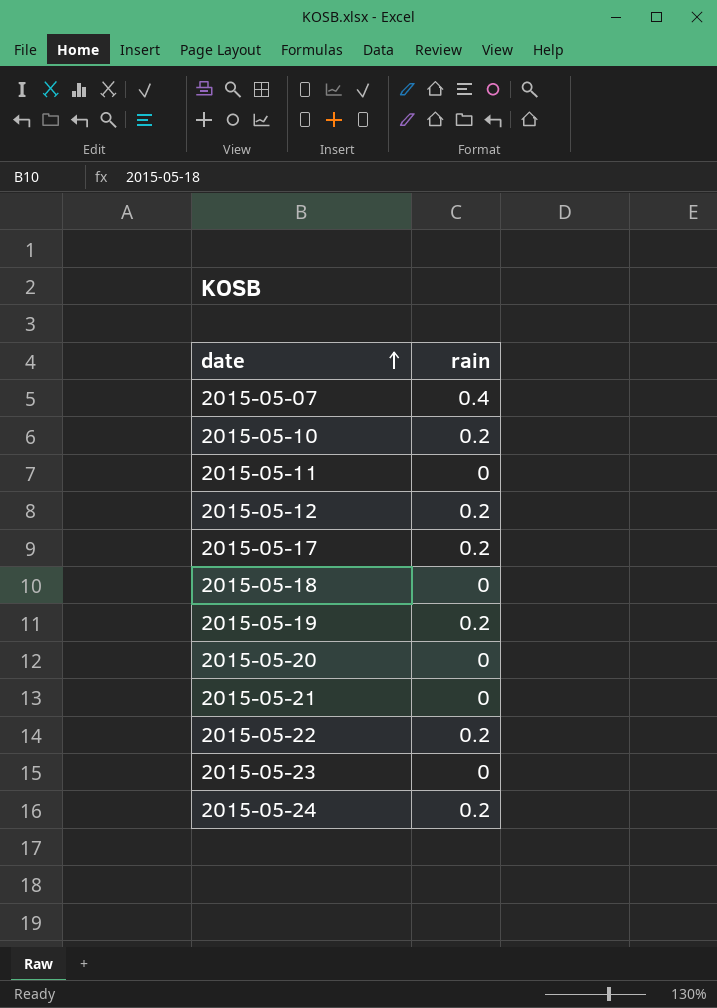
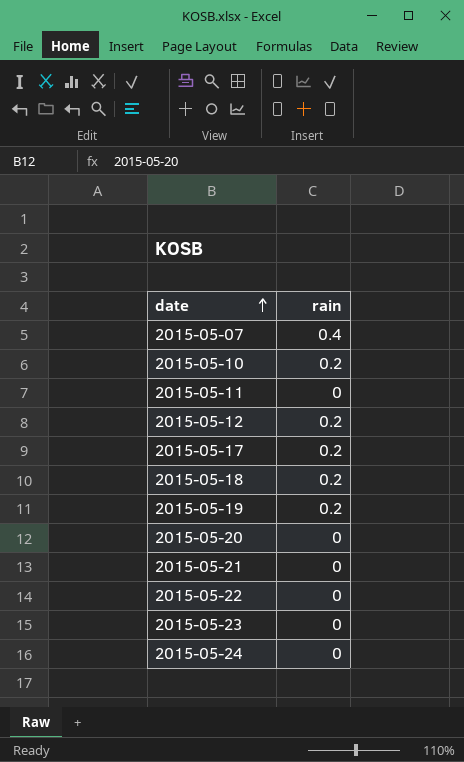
2015-05-18 | rain: 0 -> 0.2
2015-05-22 | rain: 0.2 -> 0
2015-05-24 | rain: 0.2 -> 0

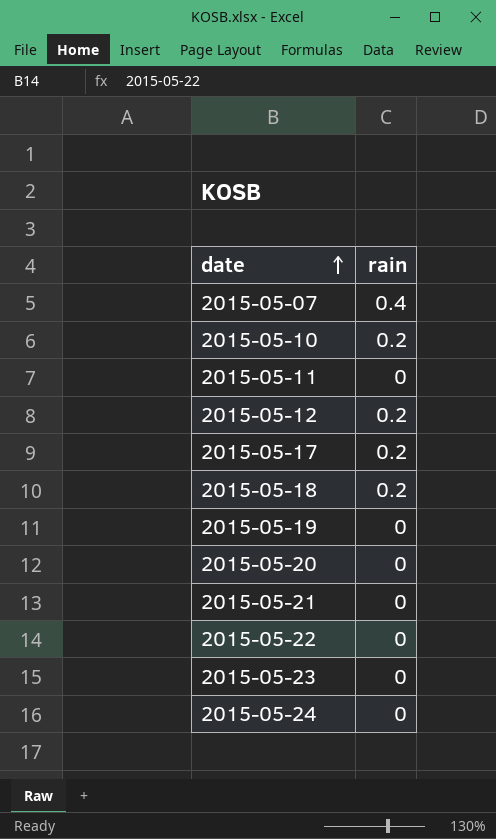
2015-05-19 | rain: 0.2 -> 0

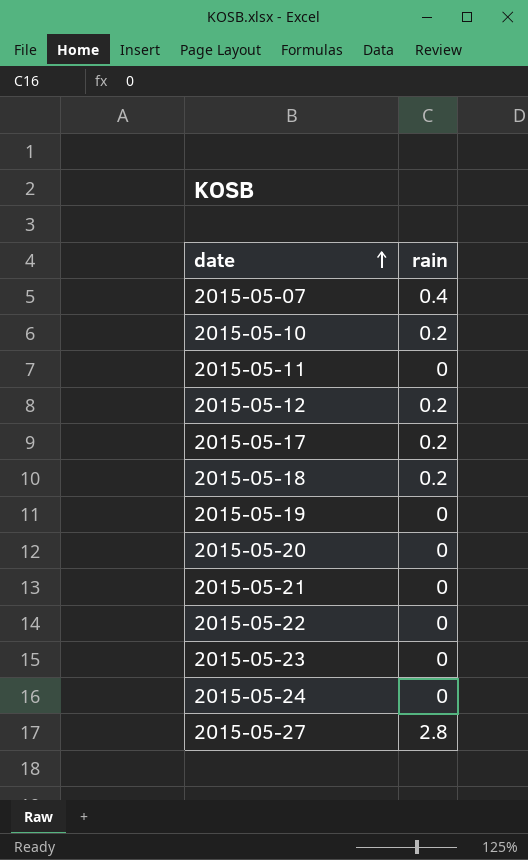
row 2015-05-27: none -> 2.8

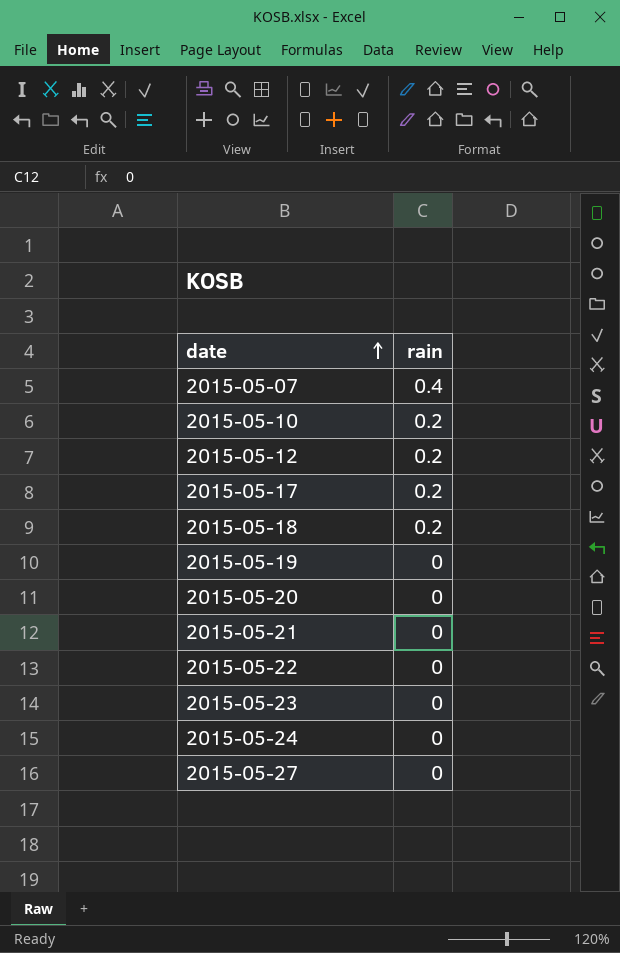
row 2015-05-11: 0 -> none
2015-05-27 | rain: 2.8 -> 0

